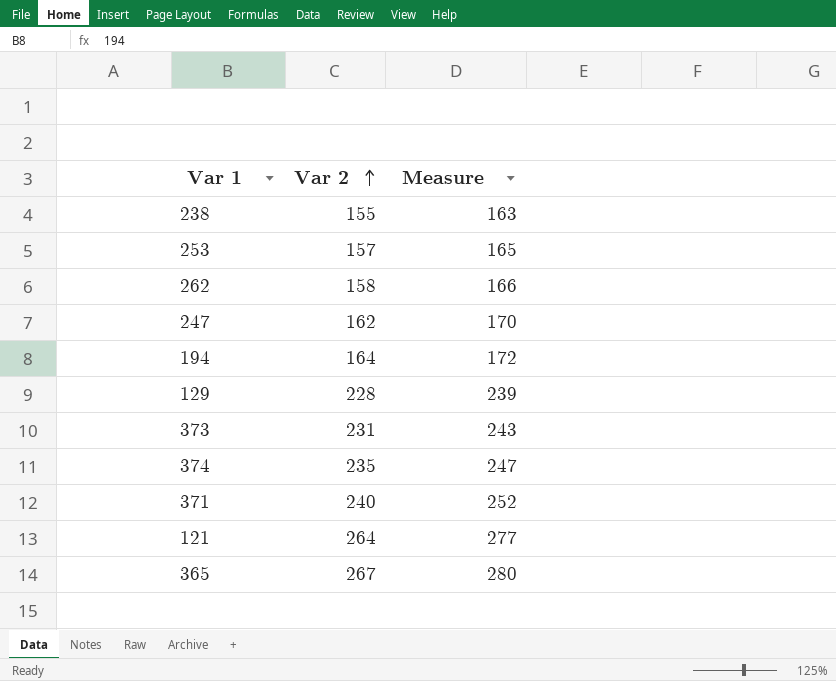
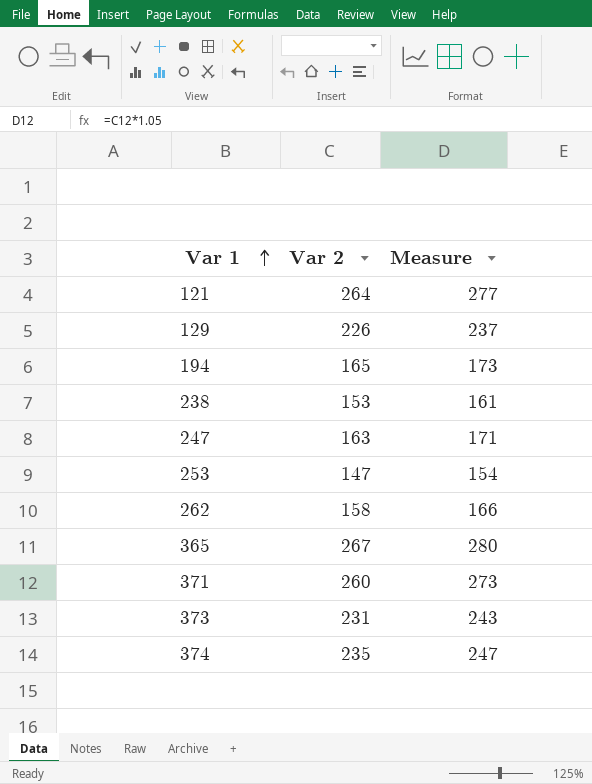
row order: Var 2 ascending -> Var 1 ascending
129 | Var 2: 228 -> 226
129 | Measure: 239 -> 237
194 | Var 2: 164 -> 165
194 | Measure: 172 -> 173
238 | Var 2: 155 -> 153
238 | Measure: 163 -> 161
247 | Var 2: 162 -> 163
247 | Measure: 170 -> 171
253 | Var 2: 157 -> 147
253 | Measure: 165 -> 154
371 | Var 2: 240 -> 260
371 | Measure: 252 -> 273

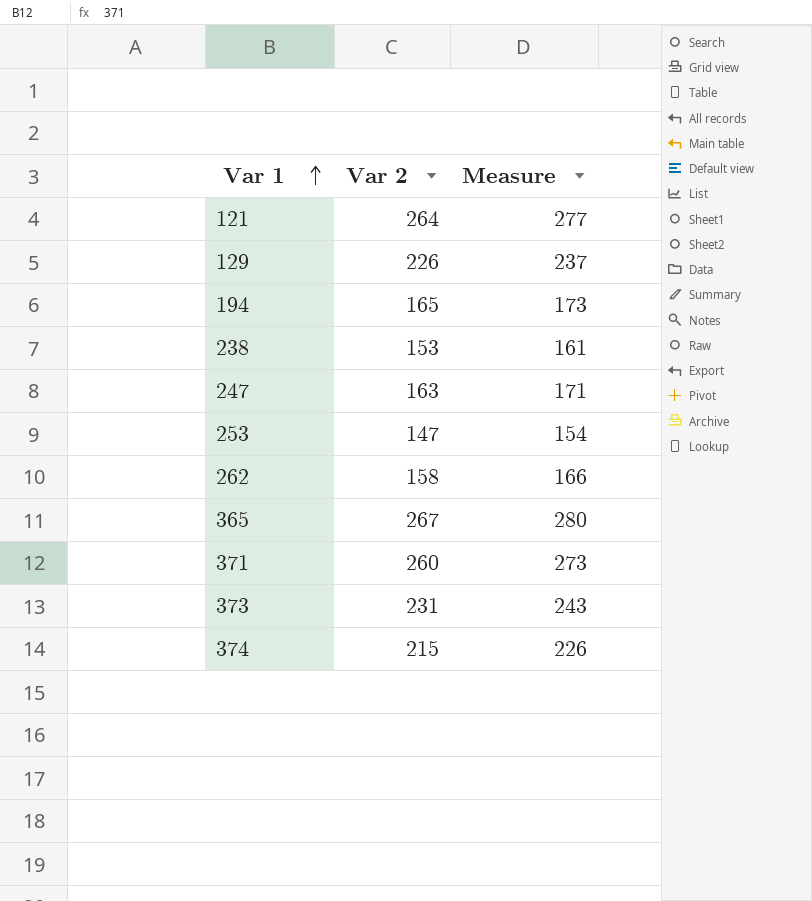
374 | Var 2: 235 -> 215
374 | Measure: 247 -> 226

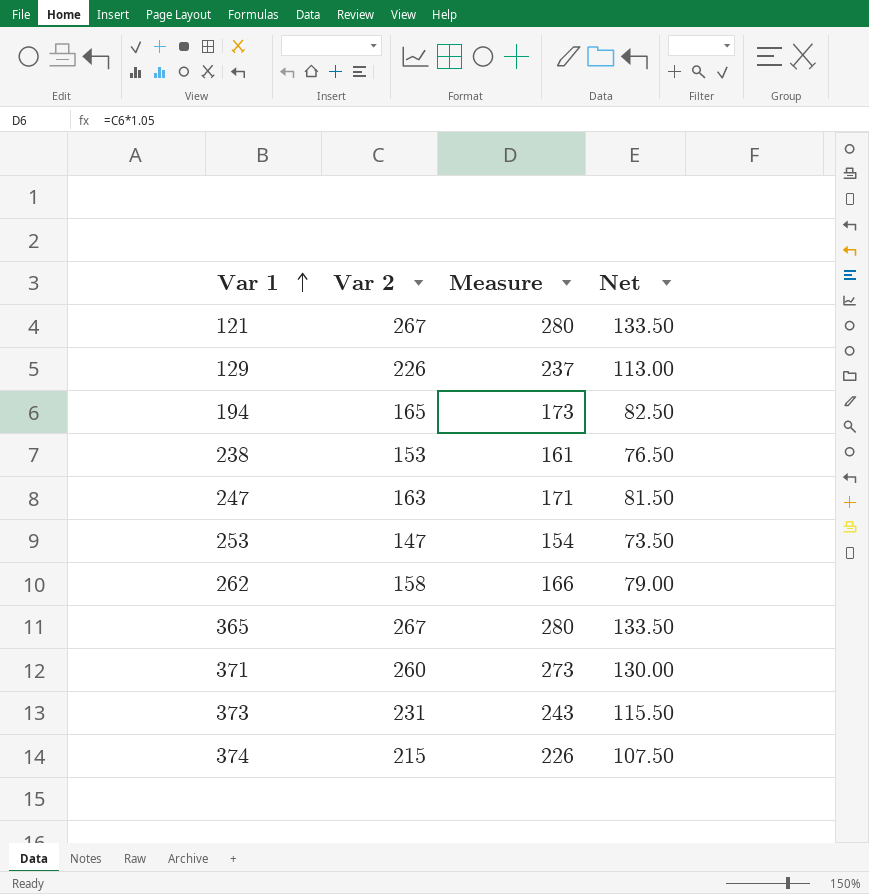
column Net | formula: none -> [Var 2] * 0.5
121 | Var 2: 264 -> 267
121 | Measure: 277 -> 280

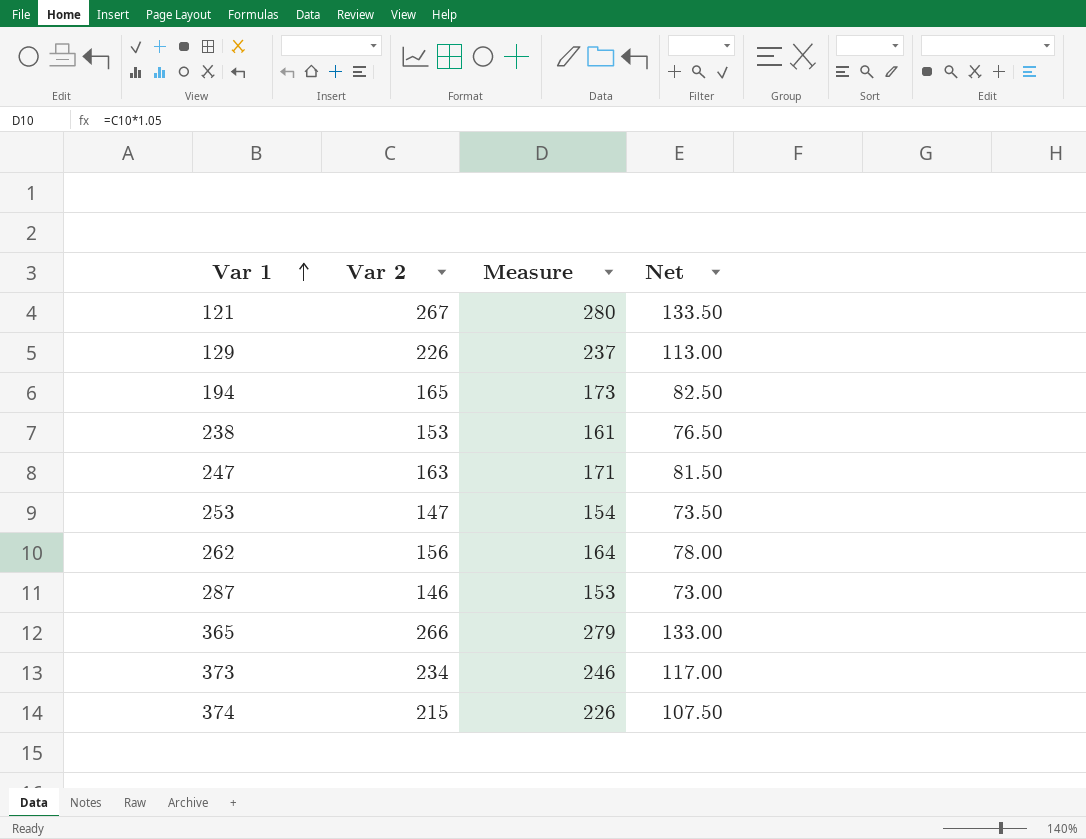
row 371: 260 | 273 | 130.00 -> none
262 | Var 2: 158 -> 156
262 | Measure: 166 -> 164
262 | Net: 79.00 -> 78.00
row 287: none -> 146 | 153 | 73.00
365 | Var 2: 267 -> 266
365 | Measure: 280 -> 279
365 | Net: 133.50 -> 133.00
373 | Var 2: 231 -> 234
373 | Measure: 243 -> 246
373 | Net: 115.50 -> 117.00

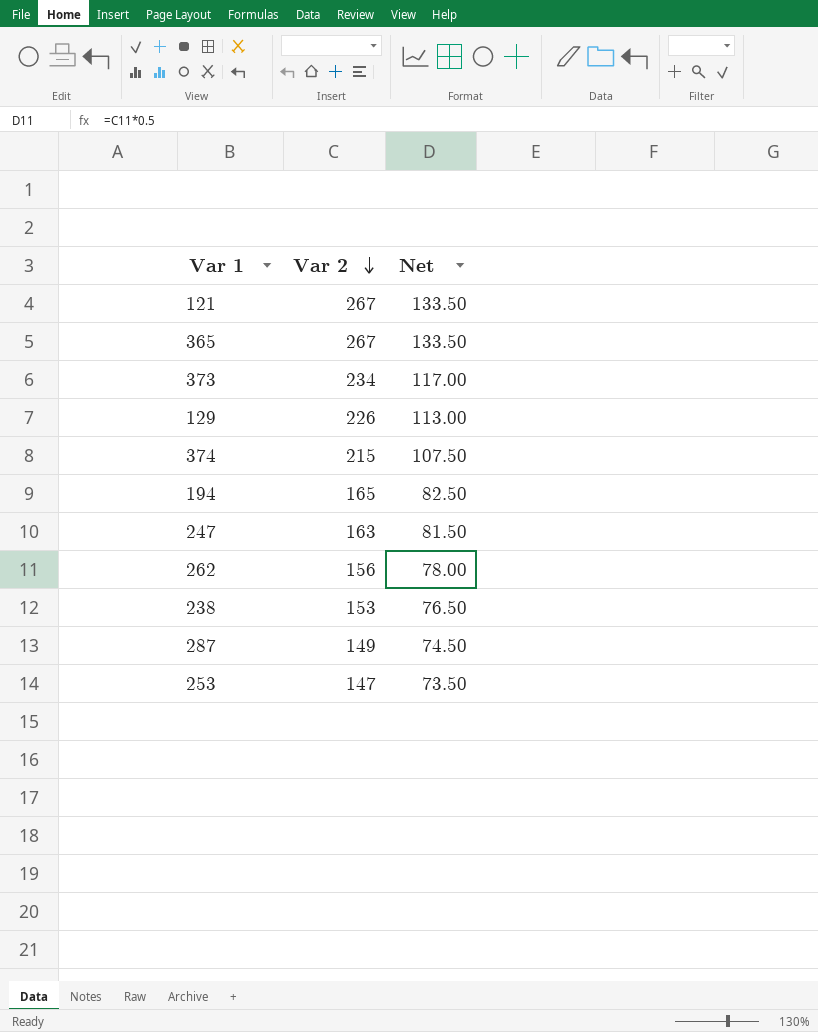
row order: Var 1 ascending -> Var 2 descending
column Measure | formula: [Var 2] * 1.05 -> none
365 | Var 2: 266 -> 267
365 | Net: 133.00 -> 133.50
287 | Var 2: 146 -> 149
287 | Net: 73.00 -> 74.50

